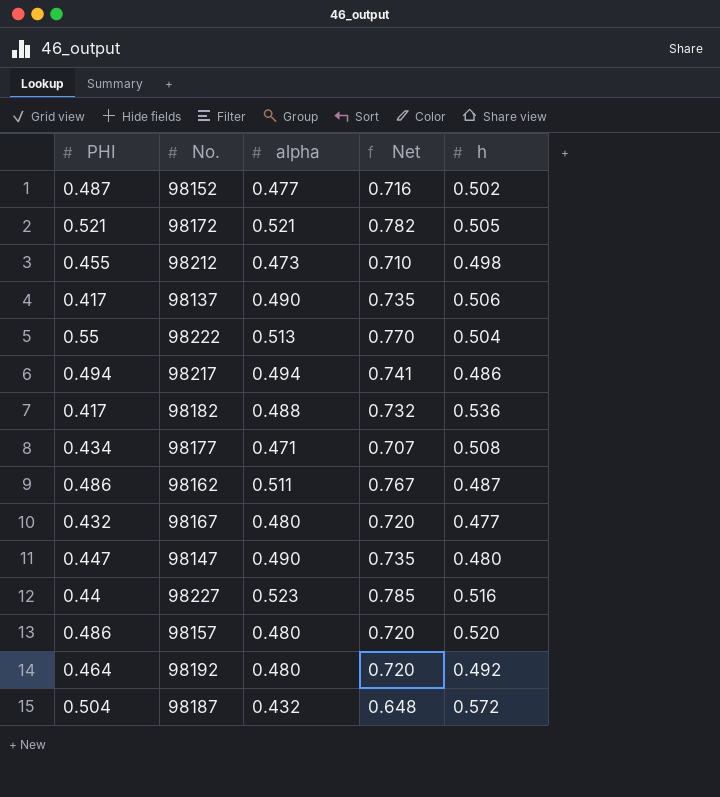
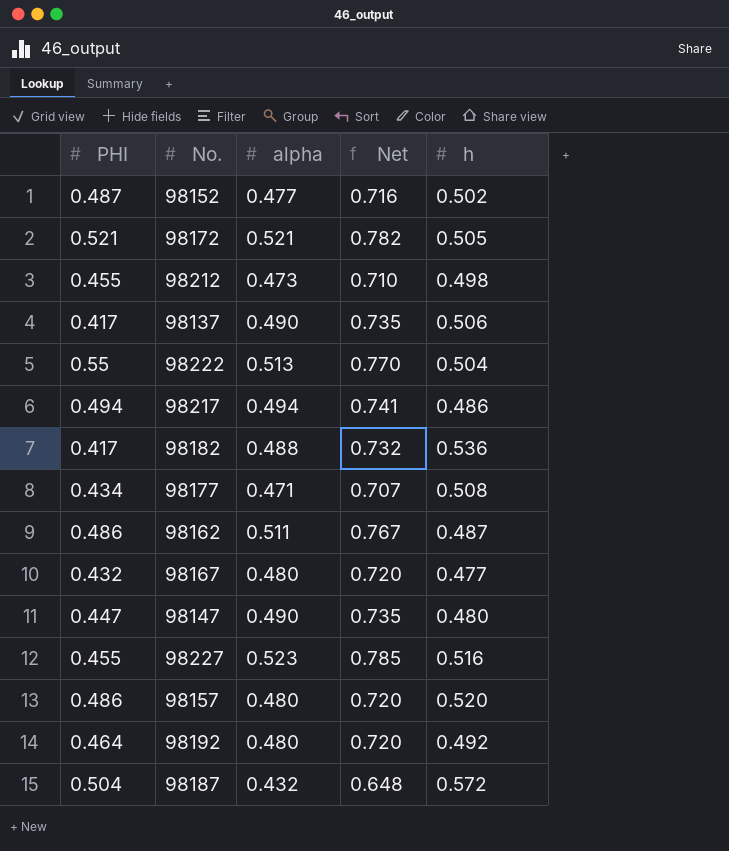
98227 | PHI: 0.44 -> 0.455

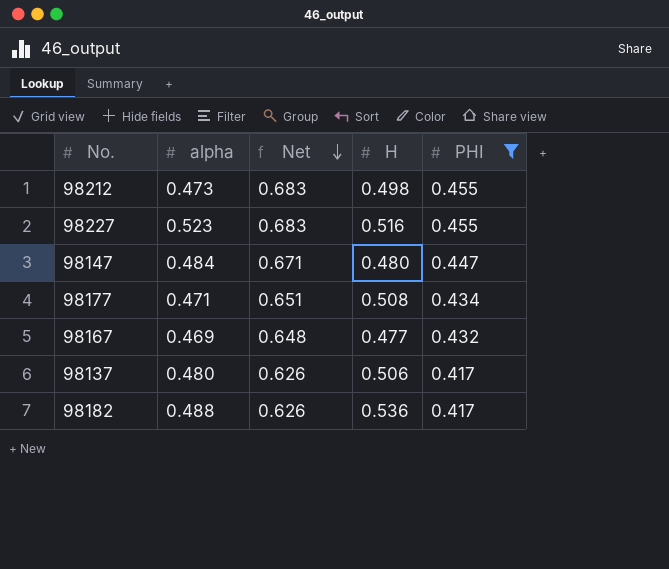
filter: none -> PHI <= 0.455
row order: none -> Net descending
column Net | formula: [alpha] * 1.5 -> [PHI] * 1.5
column name: h -> H
column PHI | position: 1 -> 5
98147 | alpha: 0.490 -> 0.484
98167 | alpha: 0.480 -> 0.469
98137 | alpha: 0.490 -> 0.480

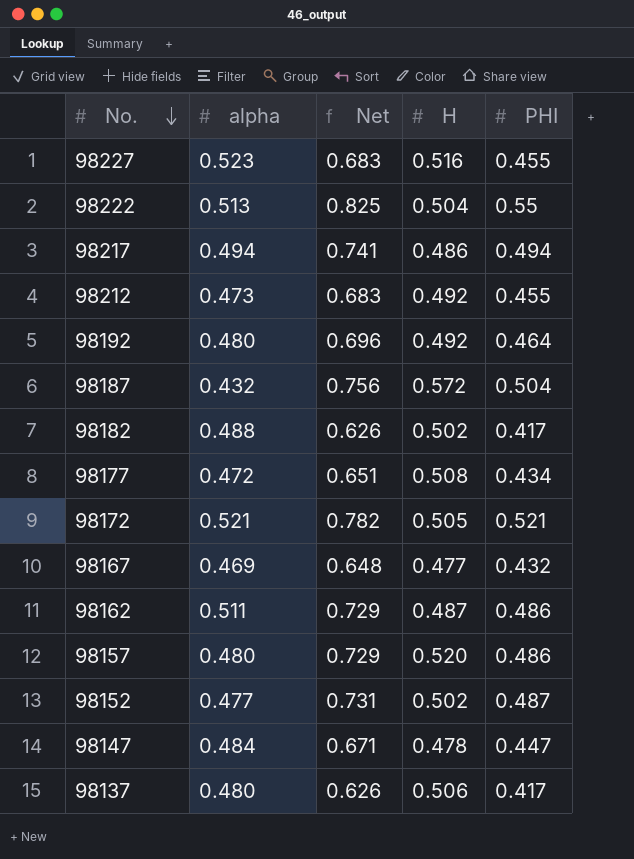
filter: PHI <= 0.455 -> none
row order: Net descending -> No. descending
98212 | H: 0.498 -> 0.492
98182 | H: 0.536 -> 0.502
98177 | alpha: 0.471 -> 0.472
98147 | H: 0.480 -> 0.478

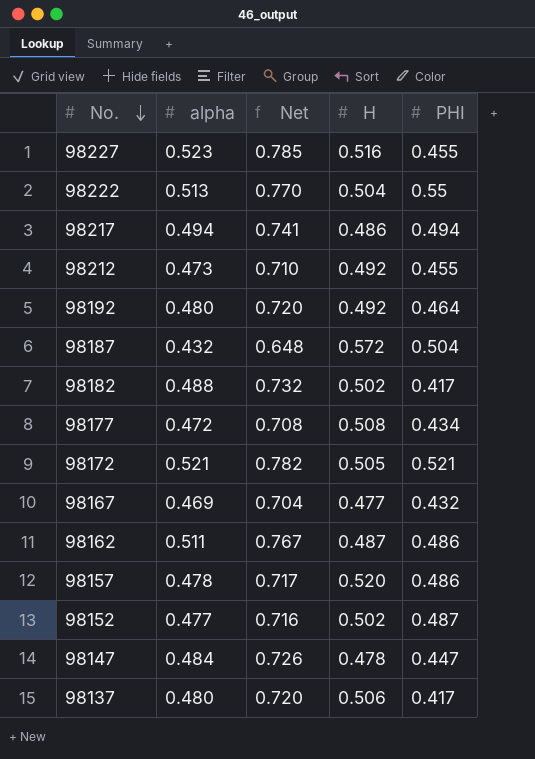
column Net | formula: [PHI] * 1.5 -> [alpha] * 1.5
98157 | alpha: 0.480 -> 0.478

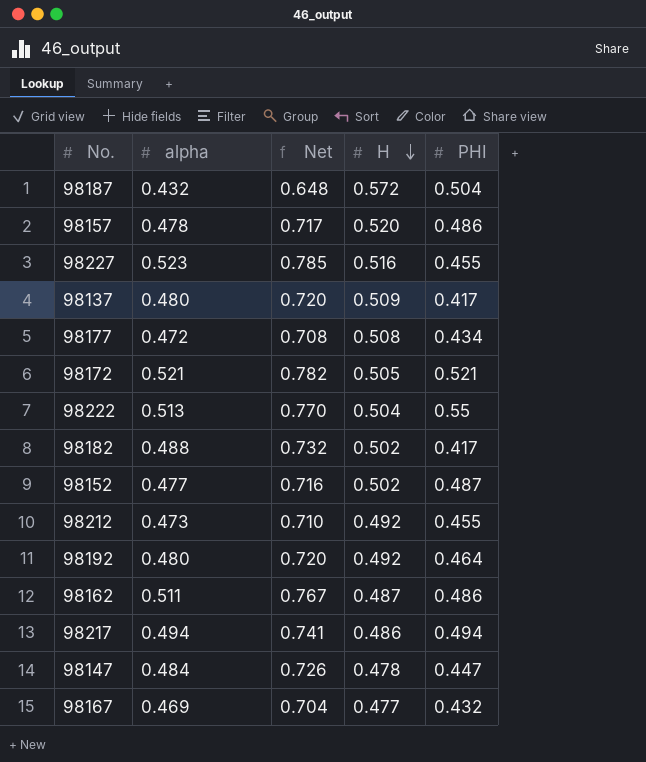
row order: No. descending -> H descending
98137 | H: 0.506 -> 0.509

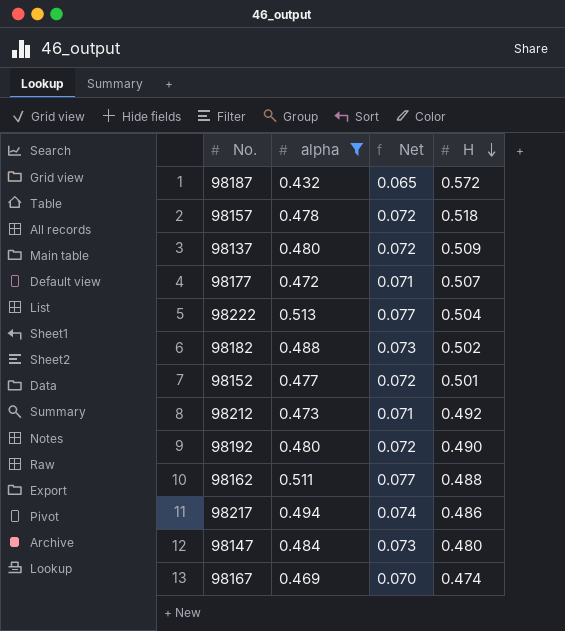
filter: none -> alpha <= 0.513
column PHI | position: 5 -> none
column Net | formula: [alpha] * 1.5 -> [alpha] * 0.15
98157 | H: 0.520 -> 0.518
98177 | H: 0.508 -> 0.507
98152 | H: 0.502 -> 0.501
98192 | H: 0.492 -> 0.490
98162 | H: 0.487 -> 0.488
98147 | H: 0.478 -> 0.480
98167 | H: 0.477 -> 0.474

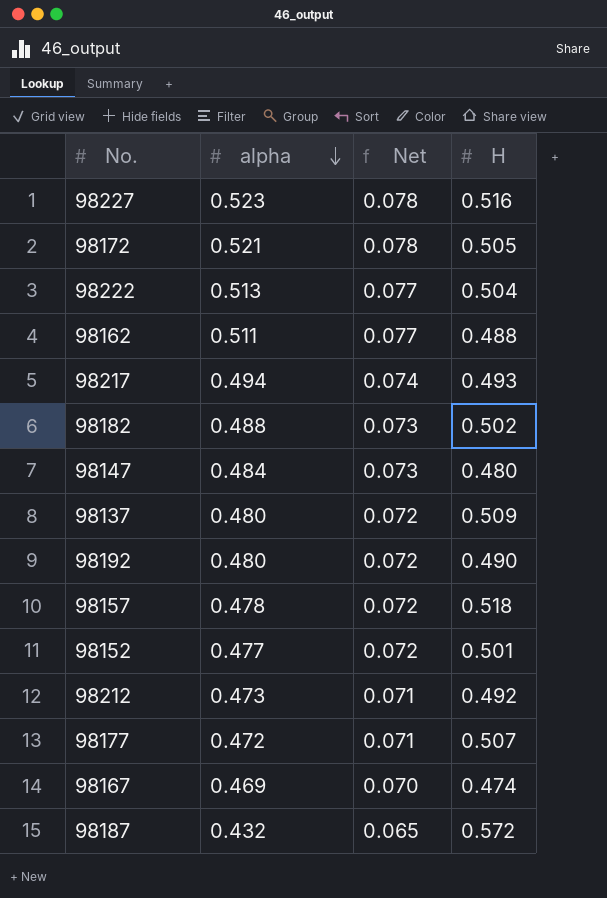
filter: alpha <= 0.513 -> none
row order: H descending -> alpha descending
98217 | H: 0.486 -> 0.493

